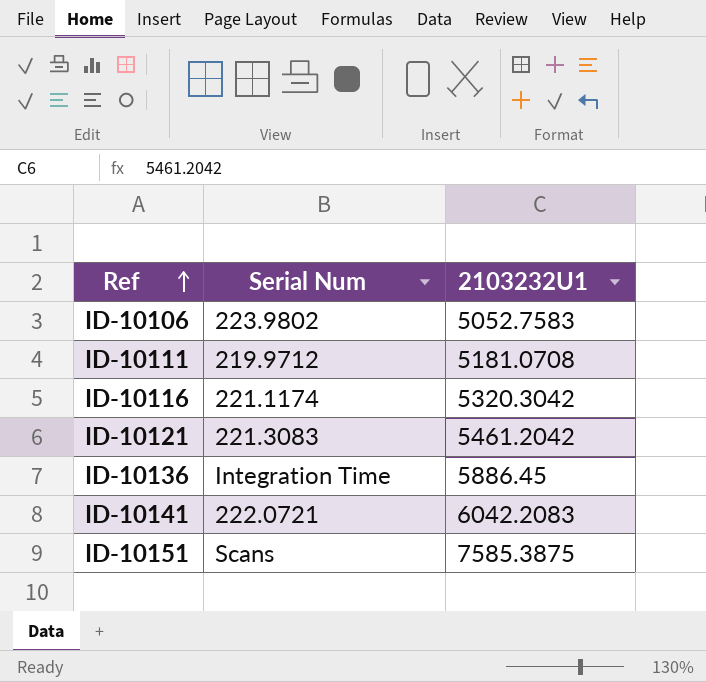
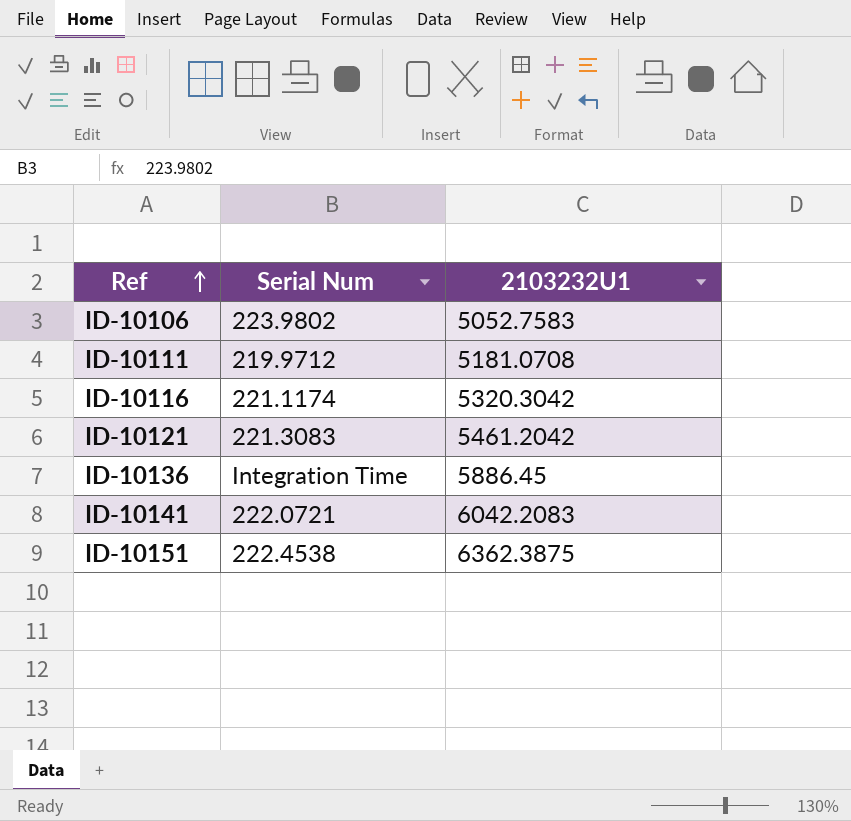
ID-10151 | Serial Num: Scans -> 222.4538
ID-10151 | 2103232U1: 7585.3875 -> 6362.3875

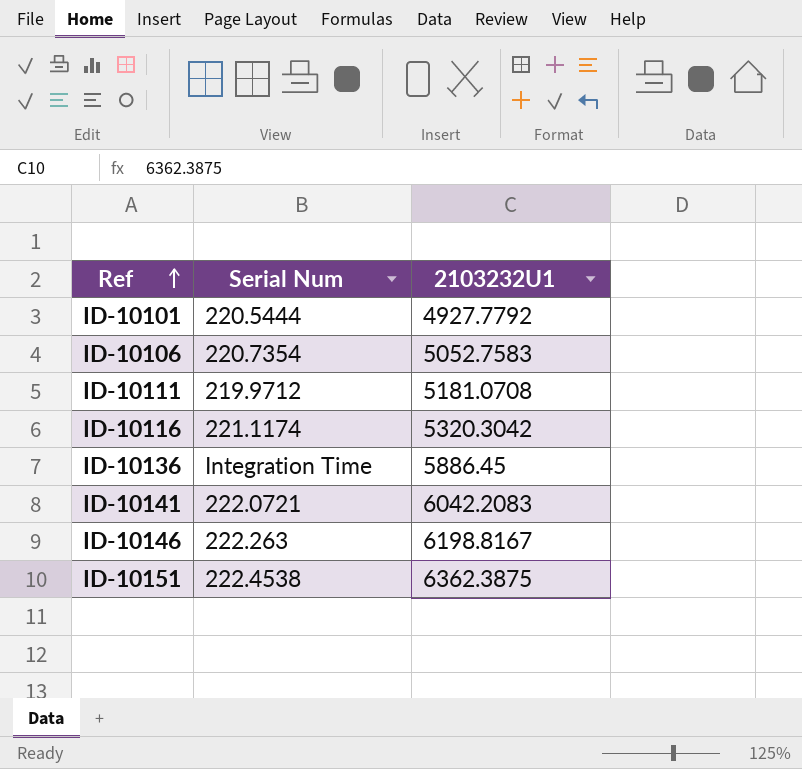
row ID-10121: 221.3083 | 5461.2042 -> none
row ID-10101: none -> 220.5444 | 4927.7792
ID-10106 | Serial Num: 223.9802 -> 220.7354
row ID-10146: none -> 222.263 | 6198.8167

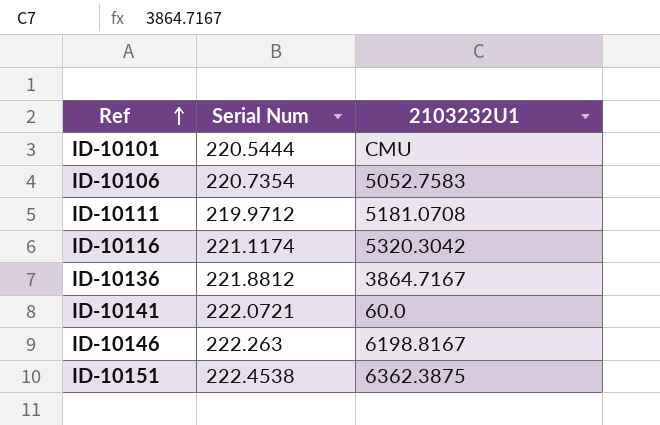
ID-10101 | 2103232U1: 4927.7792 -> CMU
ID-10136 | Serial Num: Integration Time -> 221.8812
ID-10136 | 2103232U1: 5886.45 -> 3864.7167
ID-10141 | 2103232U1: 6042.2083 -> 60.0

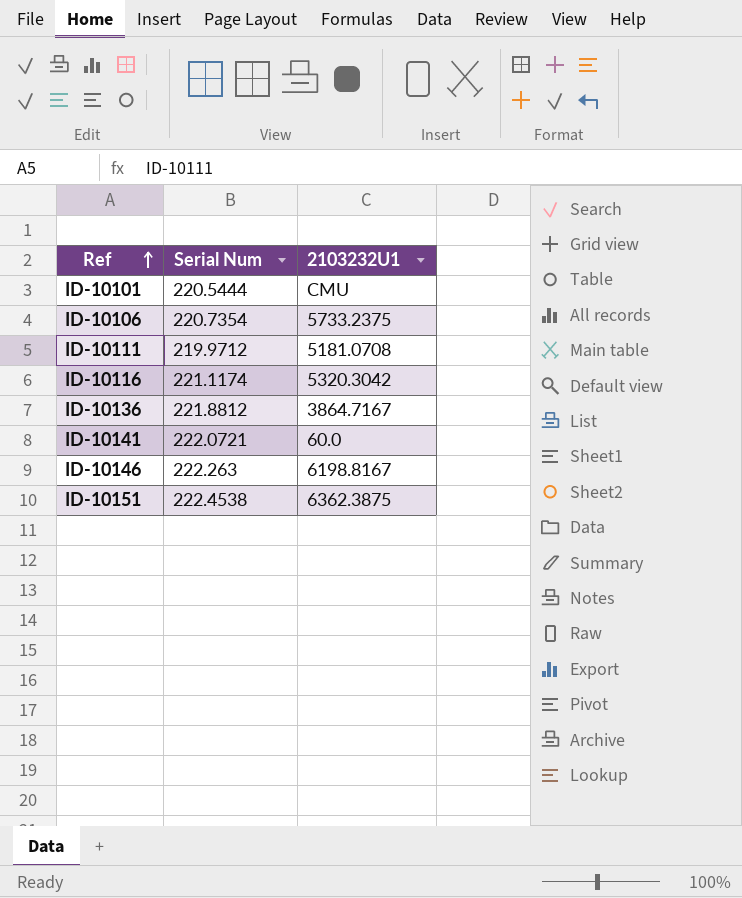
ID-10106 | 2103232U1: 5052.7583 -> 5733.2375

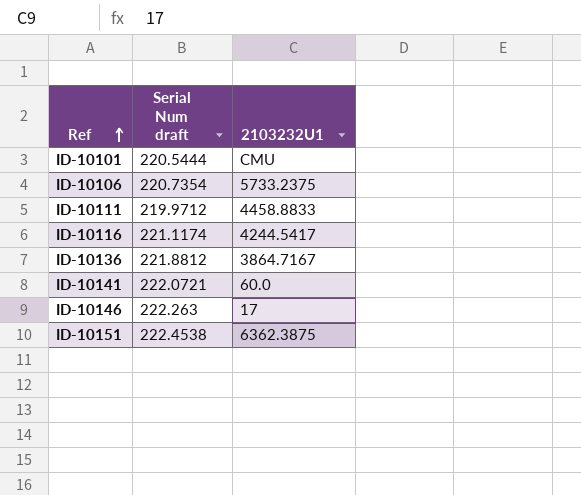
column name: Serial Num -> Serial Num draft
ID-10111 | 2103232U1: 5181.0708 -> 4458.8833
ID-10116 | 2103232U1: 5320.3042 -> 4244.5417
ID-10146 | 2103232U1: 6198.8167 -> 17

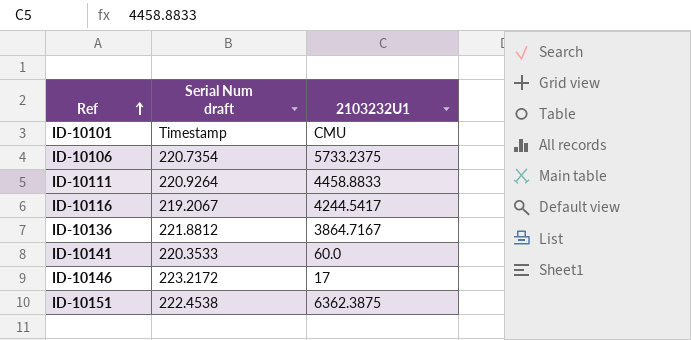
ID-10101 | Serial Num draft: 220.5444 -> Timestamp
ID-10111 | Serial Num draft: 219.9712 -> 220.9264
ID-10116 | Serial Num draft: 221.1174 -> 219.2067
ID-10141 | Serial Num draft: 222.0721 -> 220.3533
ID-10146 | Serial Num draft: 222.263 -> 223.2172

